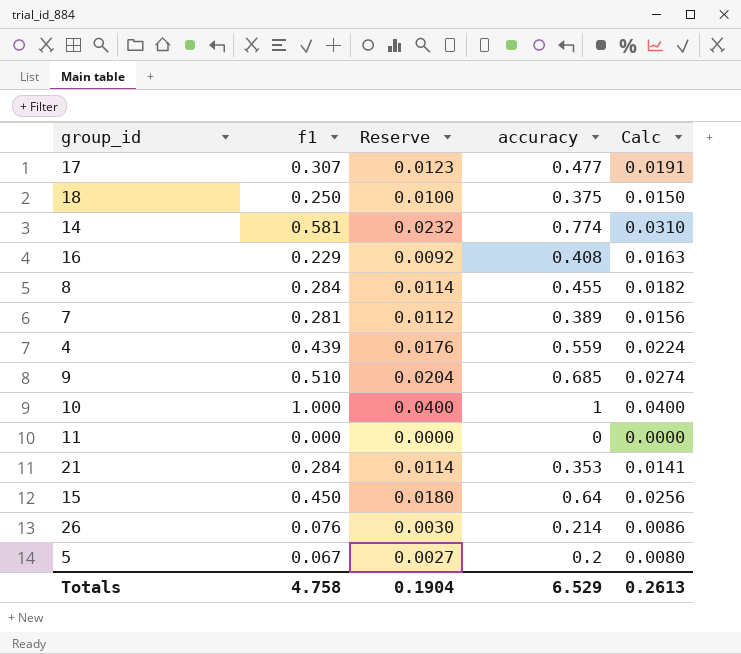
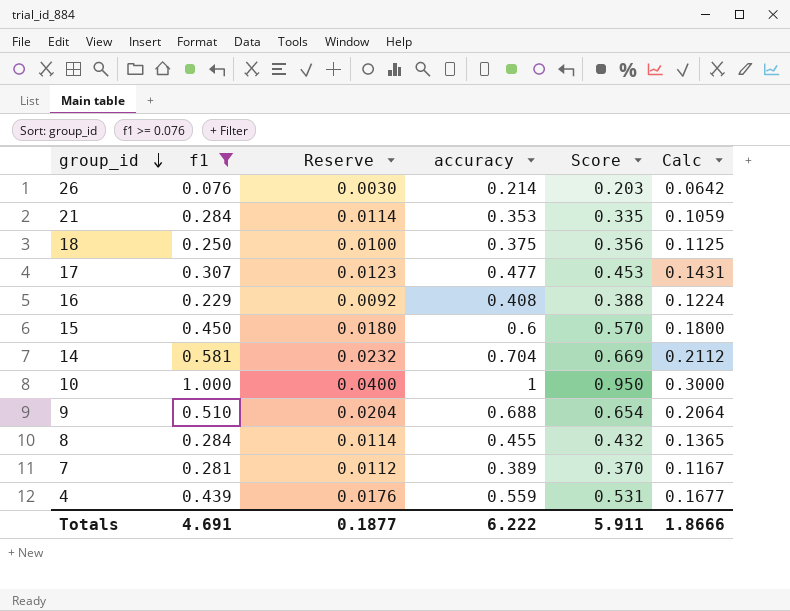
filter: none -> f1 >= 0.076
row order: none -> group_id descending
column Score | formula: none -> [accuracy] * 0.95
column Calc | formula: [accuracy] * 0.04 -> [accuracy] * 0.3
15 | accuracy: 0.64 -> 0.6
14 | accuracy: 0.774 -> 0.704
9 | accuracy: 0.685 -> 0.688
Totals | f1: 4.758 -> 4.691
Totals | Reserve: 0.1904 -> 0.1877
Totals | accuracy: 6.529 -> 6.222
Totals | Calc: 0.2613 -> 1.8666

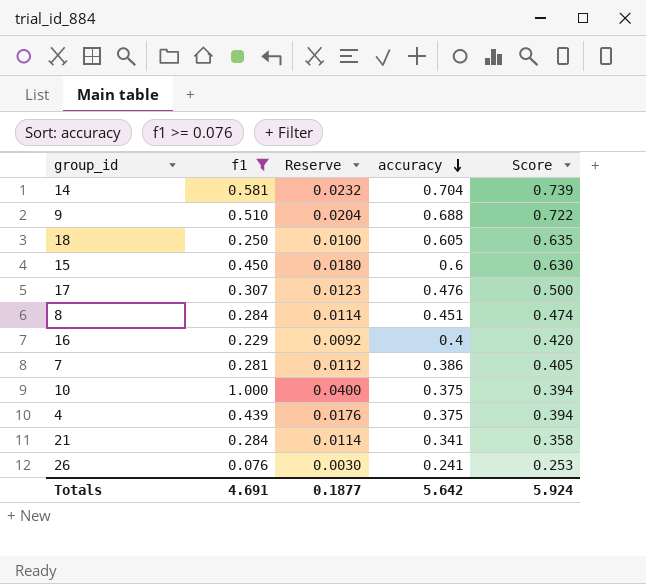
row order: group_id descending -> accuracy descending
column Calc | formula: [accuracy] * 0.3 -> none
column Score | formula: [accuracy] * 0.95 -> [accuracy] * 1.05
18 | accuracy: 0.375 -> 0.605
17 | accuracy: 0.477 -> 0.476
8 | accuracy: 0.455 -> 0.451
16 | accuracy: 0.408 -> 0.4
7 | accuracy: 0.389 -> 0.386
10 | accuracy: 1 -> 0.375
4 | accuracy: 0.559 -> 0.375
21 | accuracy: 0.353 -> 0.341
26 | accuracy: 0.214 -> 0.241
Totals | accuracy: 6.222 -> 5.642
Totals | Score: 5.911 -> 5.924

